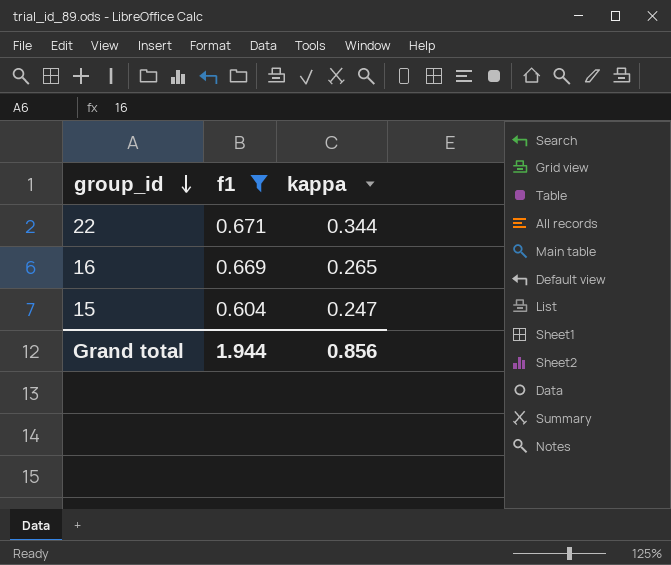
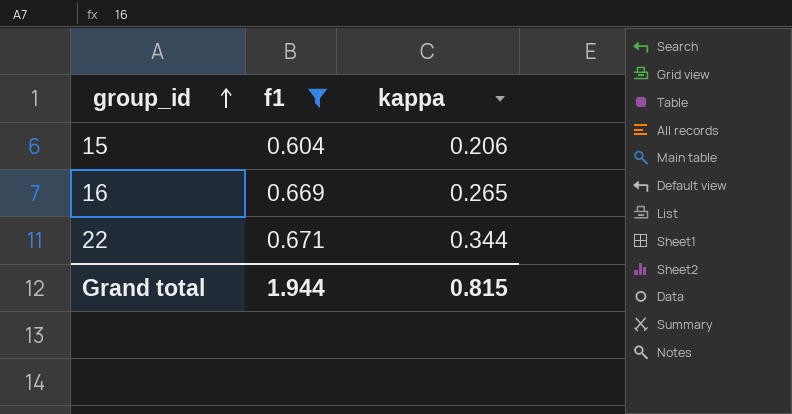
row order: group_id descending -> group_id ascending
15 | kappa: 0.247 -> 0.206
Grand total | kappa: 0.856 -> 0.815

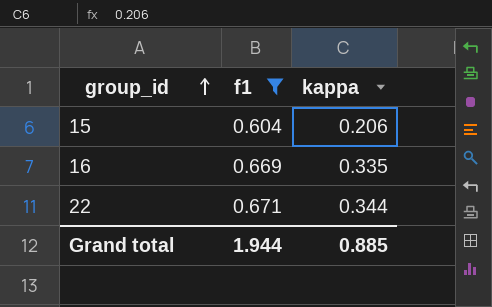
16 | kappa: 0.265 -> 0.335
Grand total | kappa: 0.815 -> 0.885

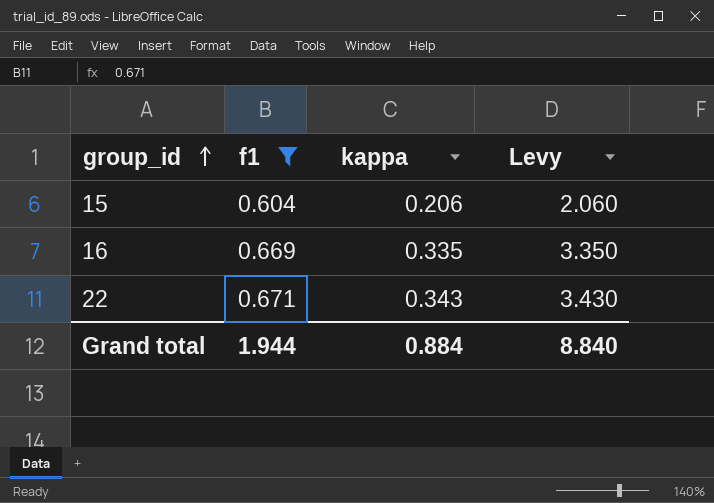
column Levy | formula: none -> [kappa] * 10
22 | kappa: 0.344 -> 0.343
Grand total | kappa: 0.885 -> 0.884

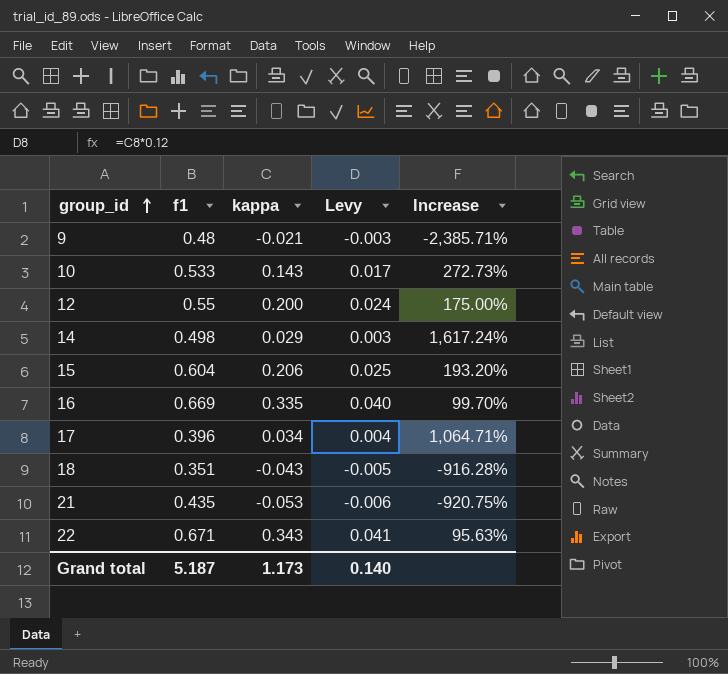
filter: f1 >= 0.604 -> none
column Levy | formula: [kappa] * 10 -> [kappa] * 0.12
column Increase | formula: none -> ([f1] - [kappa]) / [kappa]
Grand total | f1: 1.944 -> 5.187
Grand total | kappa: 0.884 -> 1.173
Grand total | Levy: 8.840 -> 0.140

